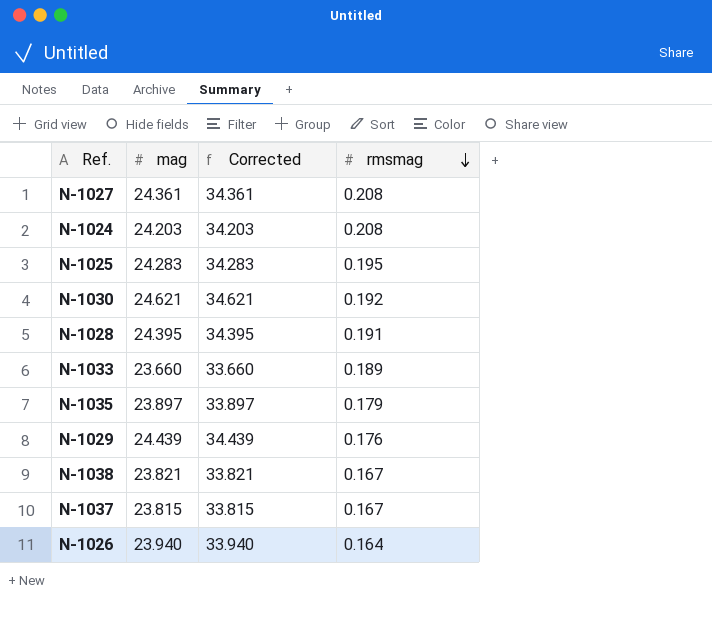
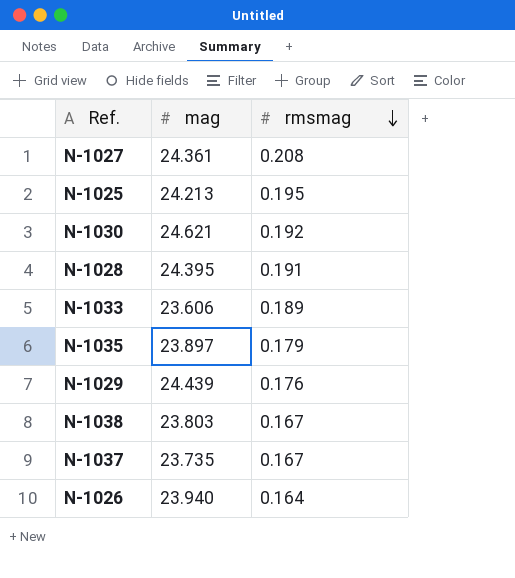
column Corrected | formula: [mag] + 10 -> none
row N-1024: 24.203 | 34.203 | 0.208 -> none
N-1025 | mag: 24.283 -> 24.213
N-1033 | mag: 23.660 -> 23.606
N-1038 | mag: 23.821 -> 23.803
N-1037 | mag: 23.815 -> 23.735

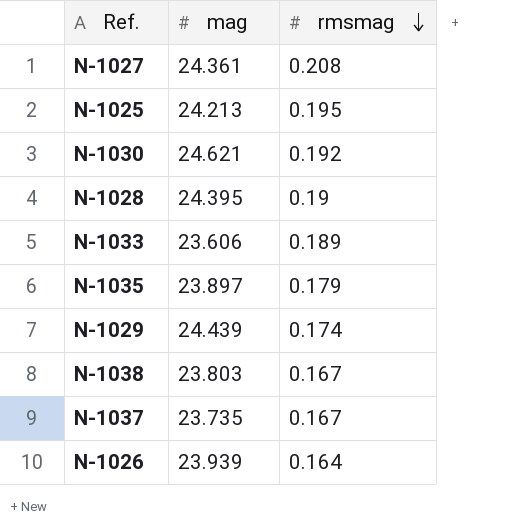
N-1028 | rmsmag: 0.191 -> 0.19
N-1029 | rmsmag: 0.176 -> 0.174
N-1026 | mag: 23.940 -> 23.939

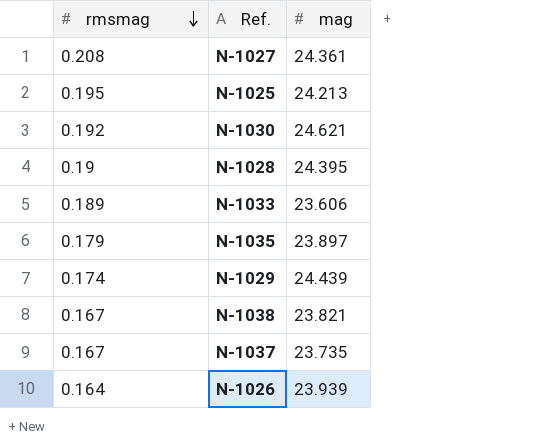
column rmsmag | position: 3 -> 1
N-1038 | mag: 23.803 -> 23.821

